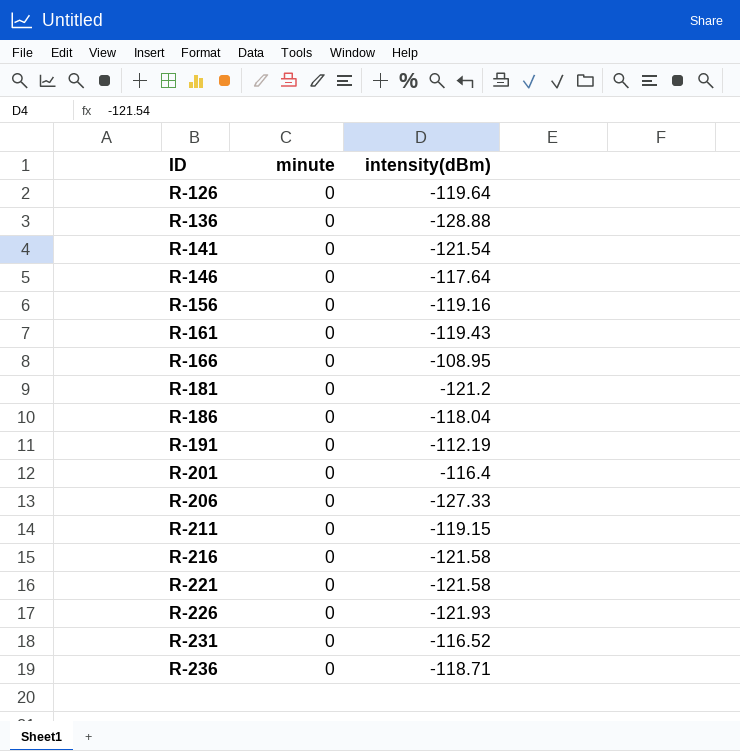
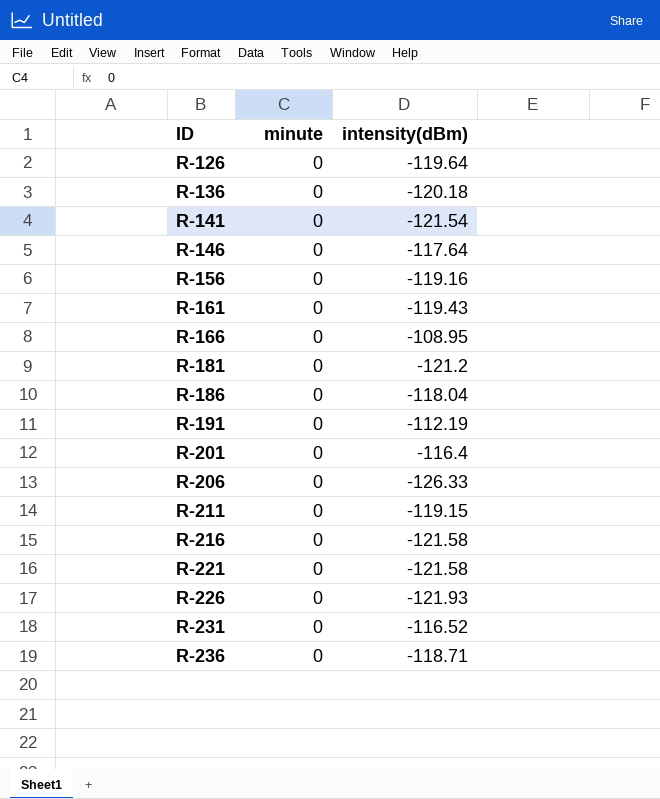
R-136 | intensity(dBm): -128.88 -> -120.18
R-206 | intensity(dBm): -127.33 -> -126.33

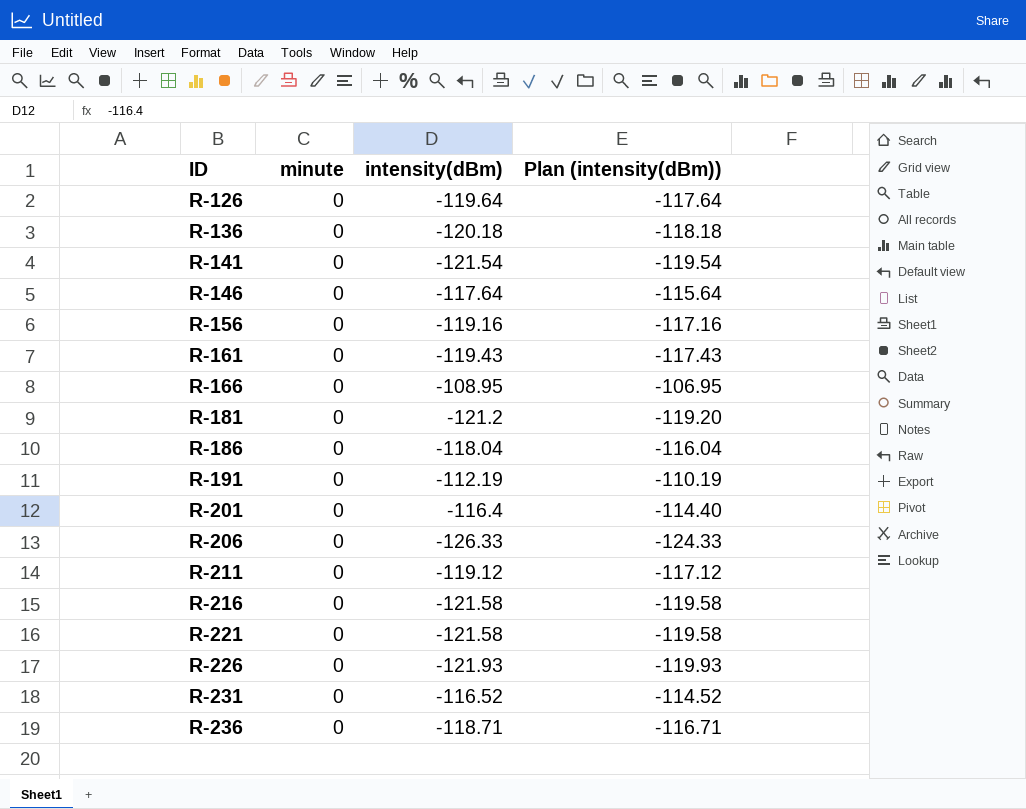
column Plan (intensity(dBm)) | formula: none -> [intensity(dBm)] + 2
R-211 | intensity(dBm): -119.15 -> -119.12

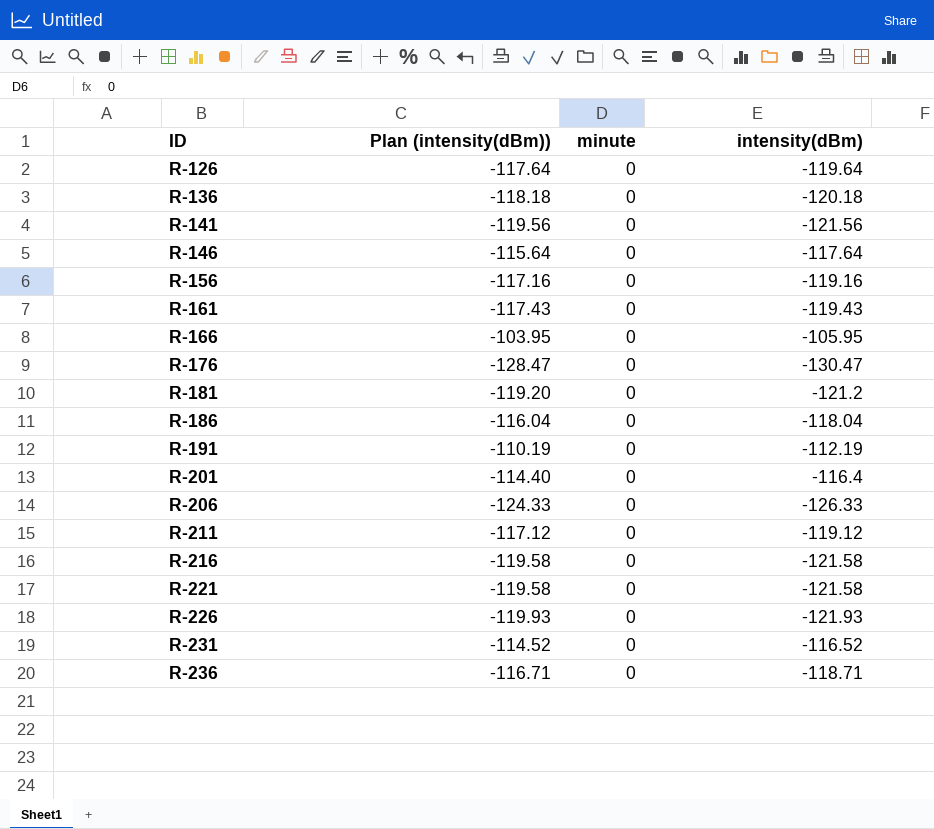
column Plan (intensity(dBm)) | position: 4 -> 2
R-141 | Plan (intensity(dBm)): -119.54 -> -119.56
R-141 | intensity(dBm): -121.54 -> -121.56
R-166 | Plan (intensity(dBm)): -106.95 -> -103.95
R-166 | intensity(dBm): -108.95 -> -105.95
row R-176: none -> -128.47 | 0 | -130.47

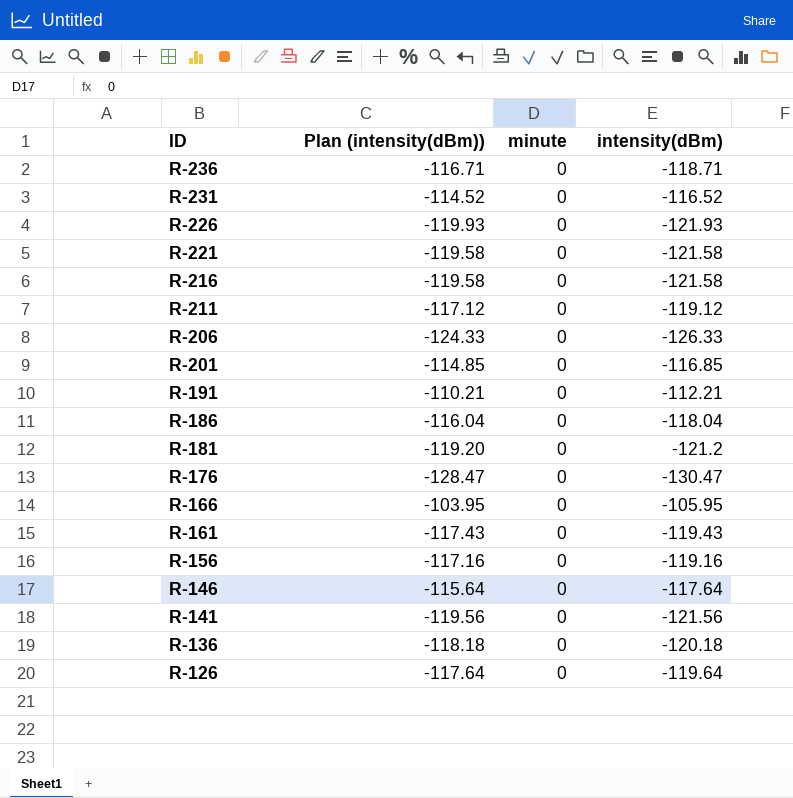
row order: ID ascending -> ID descending
R-201 | Plan (intensity(dBm)): -114.40 -> -114.85
R-201 | intensity(dBm): -116.4 -> -116.85
R-191 | Plan (intensity(dBm)): -110.19 -> -110.21
R-191 | intensity(dBm): -112.19 -> -112.21

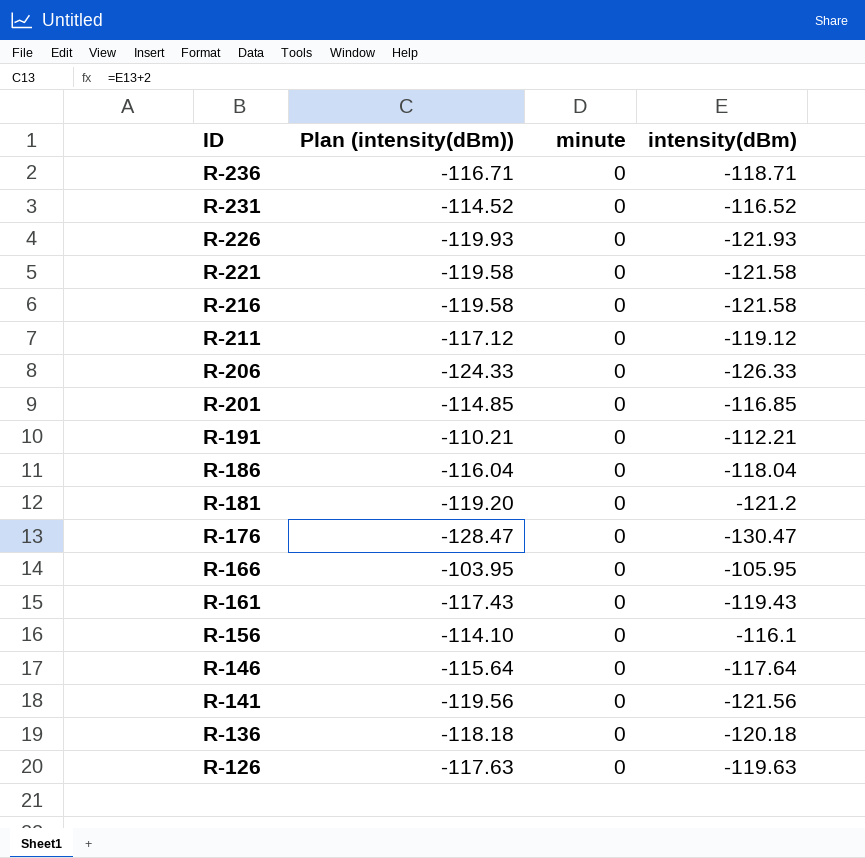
R-156 | Plan (intensity(dBm)): -117.16 -> -114.10
R-156 | intensity(dBm): -119.16 -> -116.1
R-126 | Plan (intensity(dBm)): -117.64 -> -117.63
R-126 | intensity(dBm): -119.64 -> -119.63

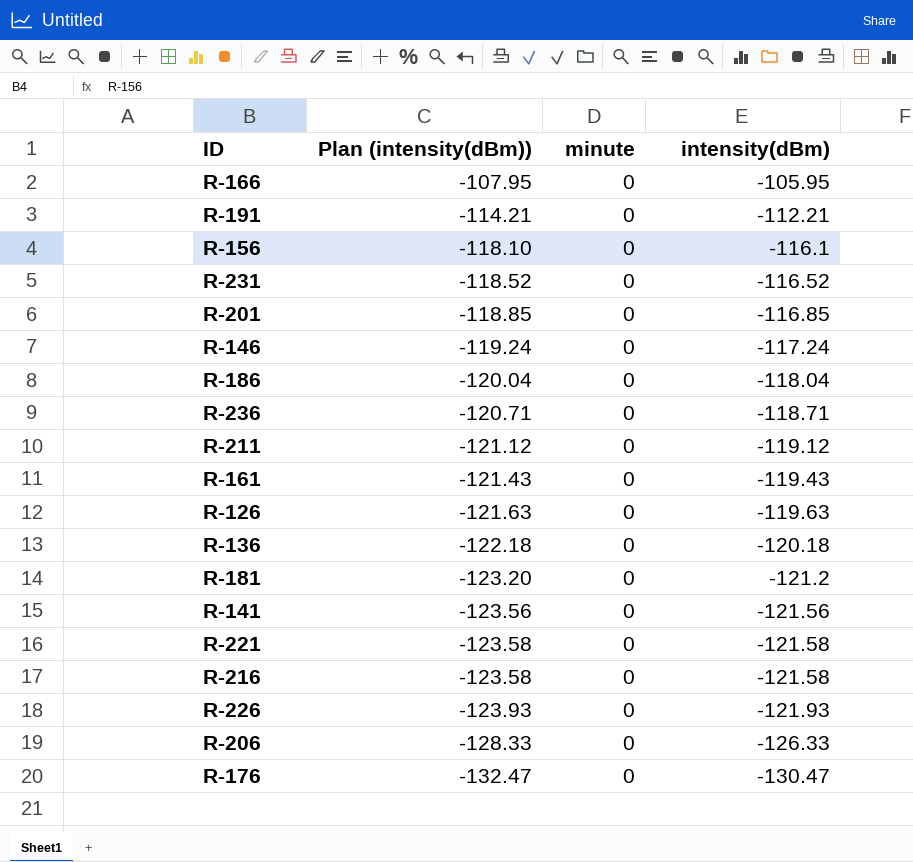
row order: ID descending -> Plan (intensity(dBm)) descending
column Plan (intensity(dBm)) | formula: [intensity(dBm)] + 2 -> [intensity(dBm)] - 2
R-146 | intensity(dBm): -117.64 -> -117.24

